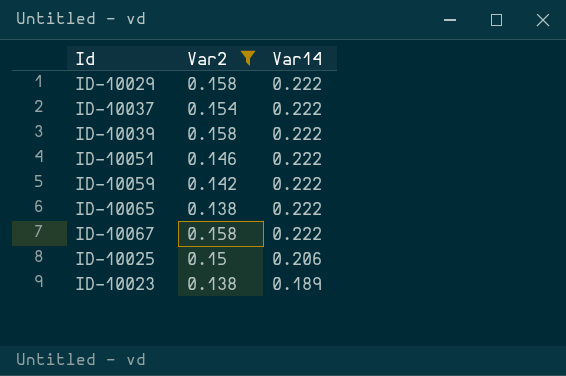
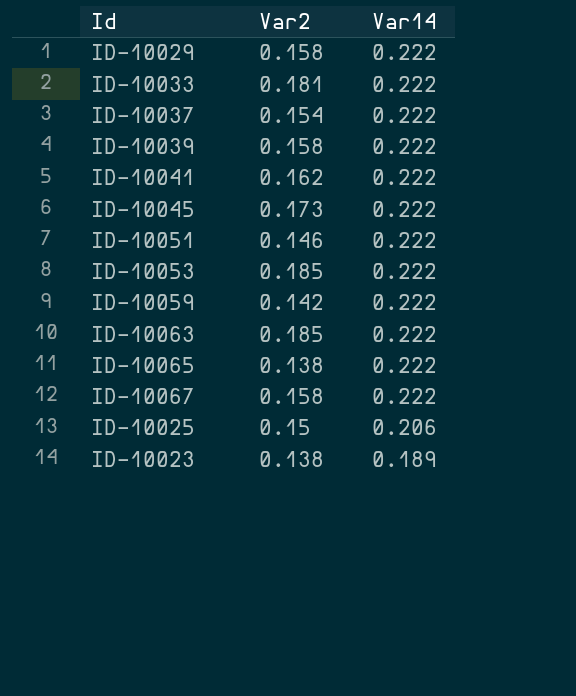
filter: Var2 <= 0.158 -> none

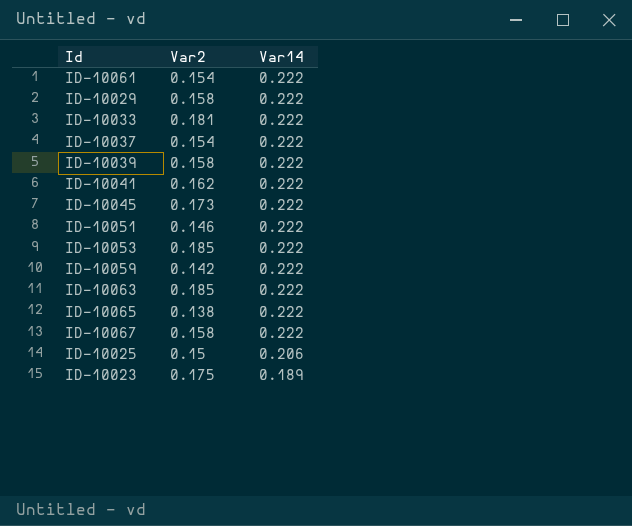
row ID-10061: none -> 0.154 | 0.222
ID-10023 | Var2: 0.138 -> 0.175

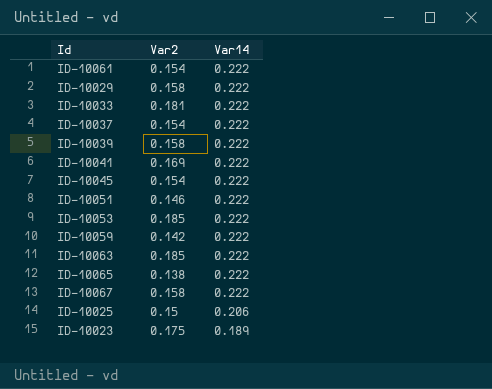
ID-10041 | Var2: 0.162 -> 0.169
ID-10045 | Var2: 0.173 -> 0.154

